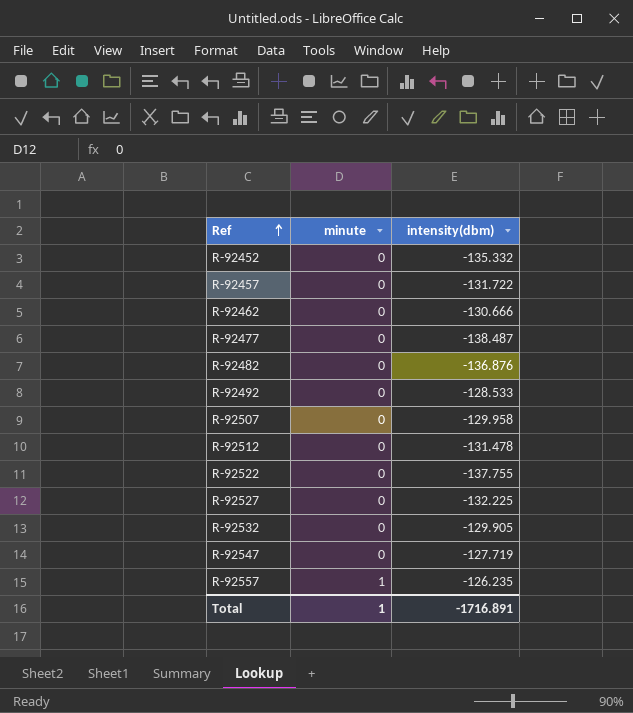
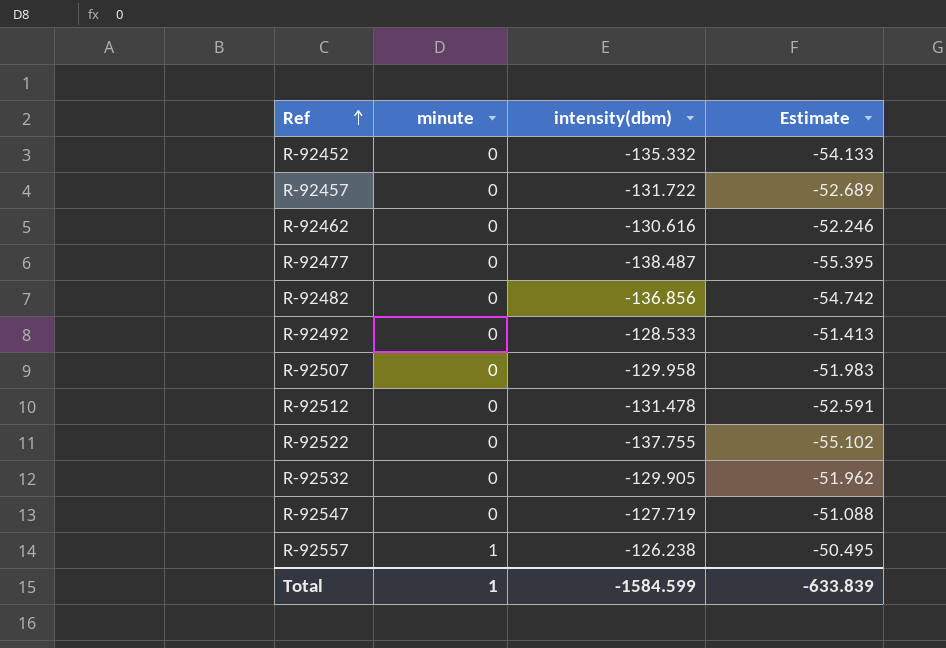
column Estimate | formula: none -> [intensity(dbm)] * 0.4
row R-92527: 0 | -132.225 -> none
R-92462 | intensity(dbm): -130.666 -> -130.616
R-92482 | intensity(dbm): -136.876 -> -136.856
R-92557 | intensity(dbm): -126.235 -> -126.238
Total | intensity(dbm): -1716.891 -> -1584.599

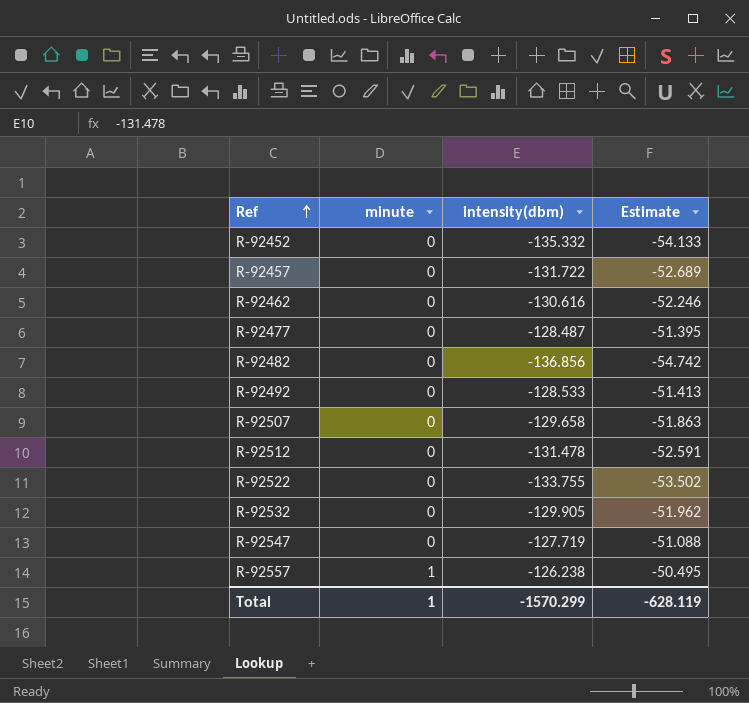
R-92477 | intensity(dbm): -138.487 -> -128.487
R-92477 | Estimate: -55.395 -> -51.395
R-92507 | intensity(dbm): -129.958 -> -129.658
R-92507 | Estimate: -51.983 -> -51.863
R-92522 | intensity(dbm): -137.755 -> -133.755
R-92522 | Estimate: -55.102 -> -53.502
Total | intensity(dbm): -1584.599 -> -1570.299
Total | Estimate: -633.839 -> -628.119

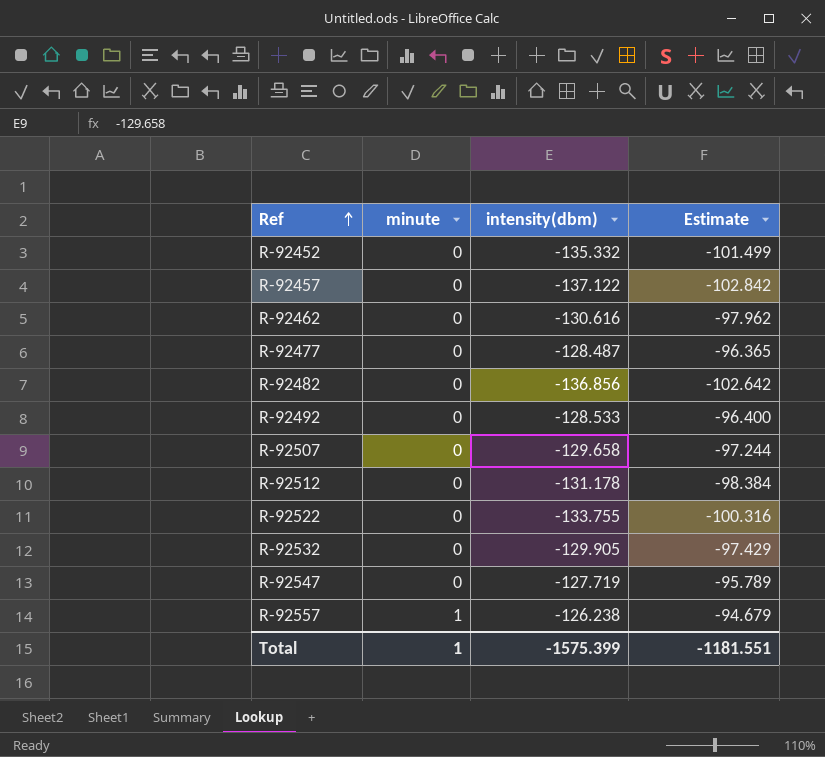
column Estimate | formula: [intensity(dbm)] * 0.4 -> [intensity(dbm)] * 0.75
R-92457 | intensity(dbm): -131.722 -> -137.122
R-92512 | intensity(dbm): -131.478 -> -131.178
Total | intensity(dbm): -1570.299 -> -1575.399
Total | Estimate: -628.119 -> -1181.551

